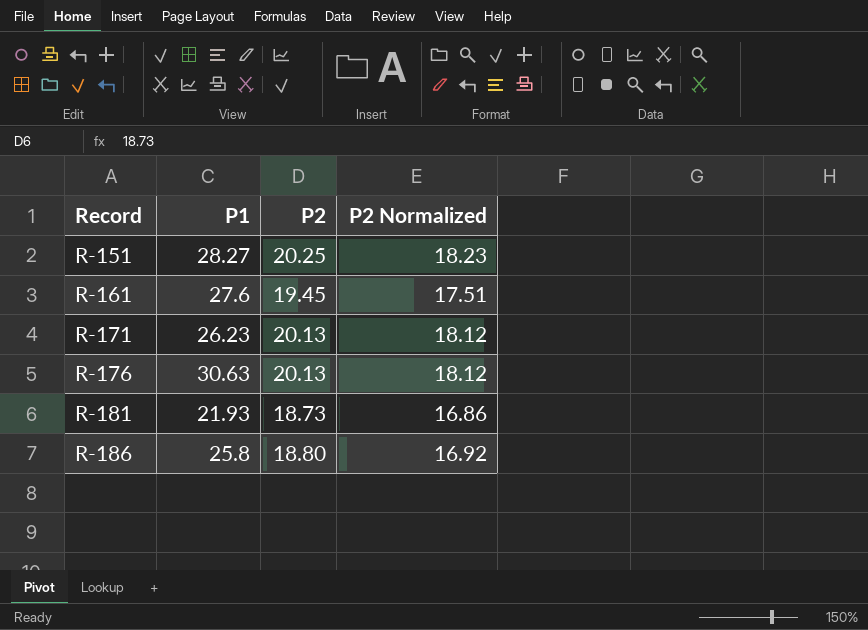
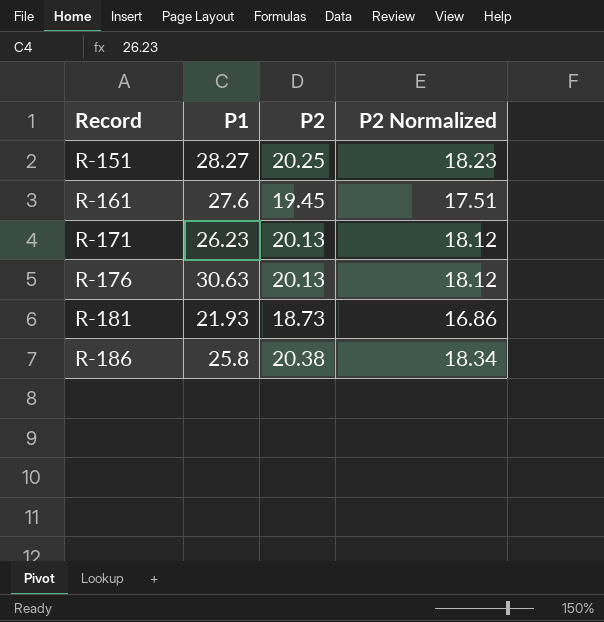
R-186 | P2: 18.80 -> 20.38
R-186 | P2 Normalized: 16.92 -> 18.34

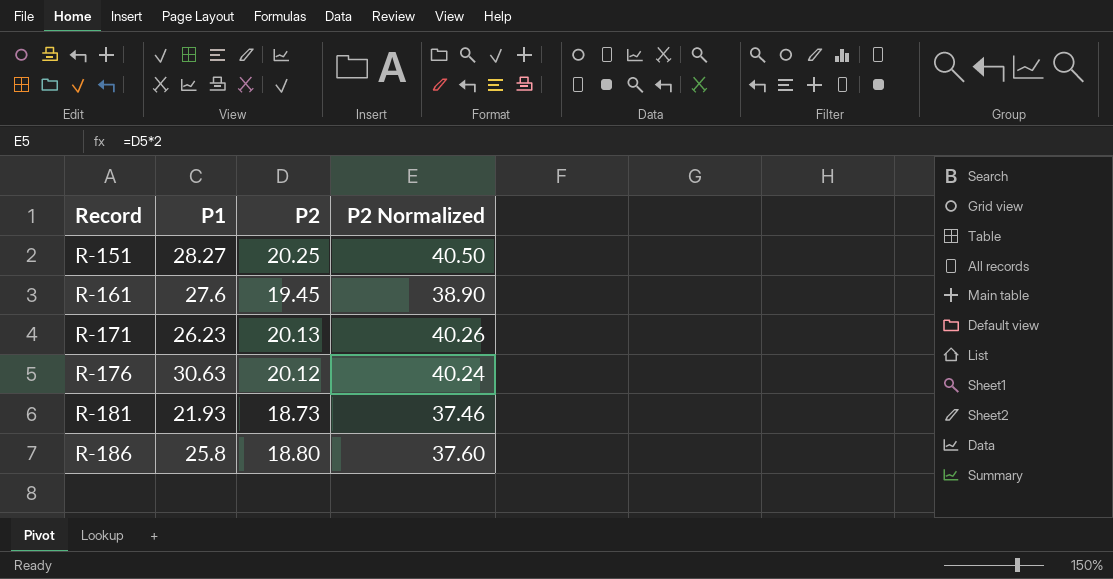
column P2 Normalized | formula: [P2] * 0.9 -> [P2] * 2
R-176 | P2: 20.13 -> 20.12
R-186 | P2: 20.38 -> 18.80

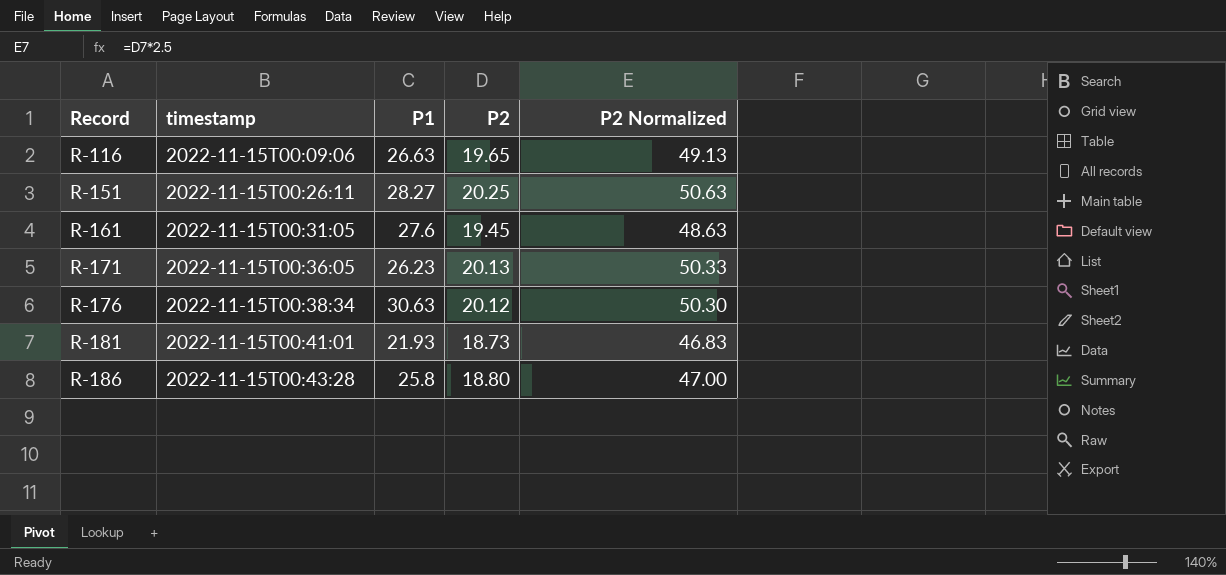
column timestamp | position: none -> 2
column P2 Normalized | formula: [P2] * 2 -> [P2] * 2.5
row R-116: none -> 2022-11-15T00:09:06 | 26.63 | 19.65 | 49.13

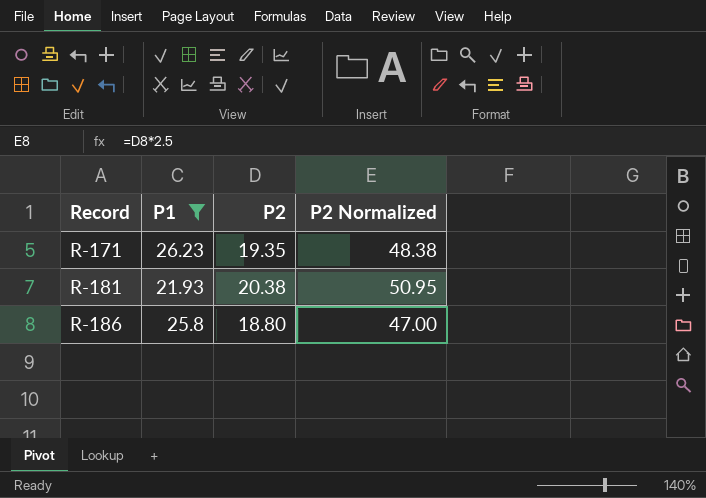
filter: none -> P1 <= 26.23
column timestamp | position: 2 -> none
R-171 | P2: 20.13 -> 19.35
R-171 | P2 Normalized: 50.33 -> 48.38
R-181 | P2: 18.73 -> 20.38
R-181 | P2 Normalized: 46.83 -> 50.95

